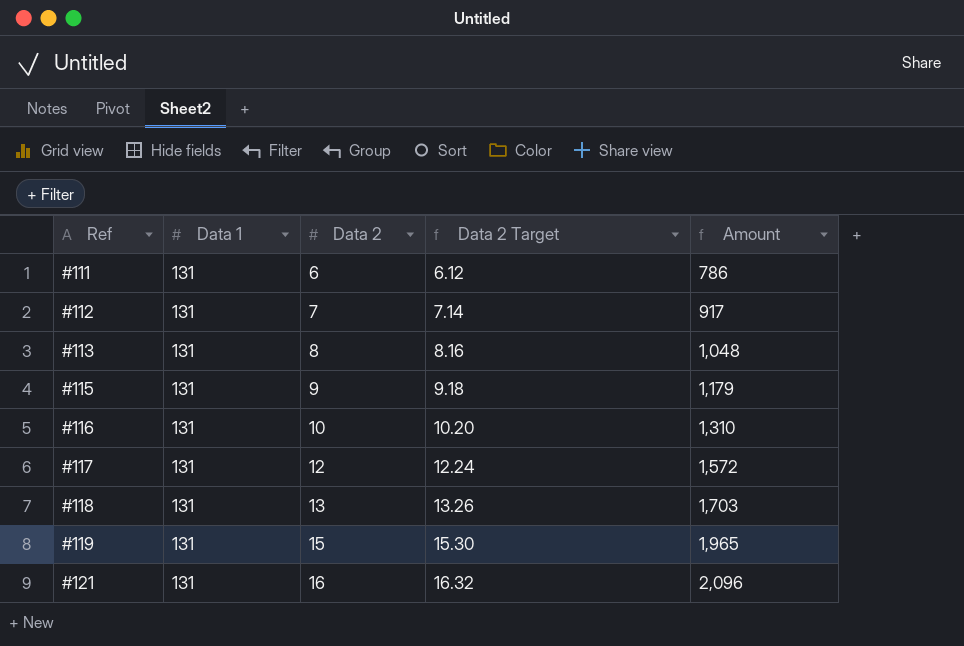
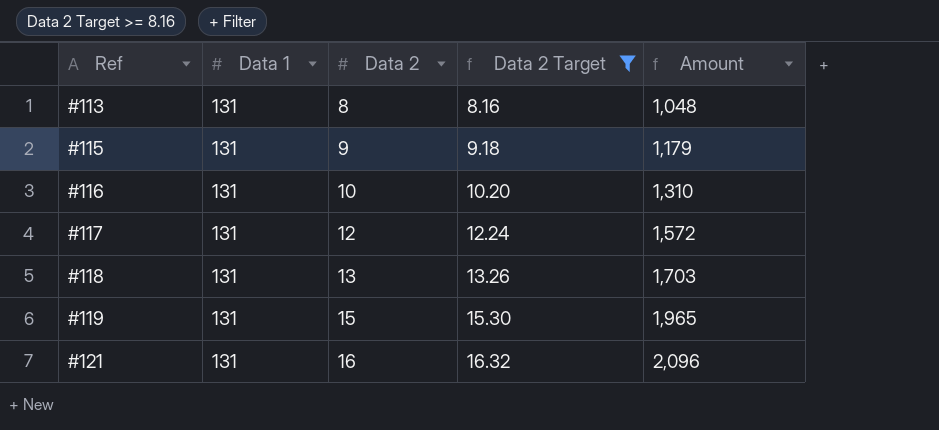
filter: none -> Data 2 Target >= 8.16

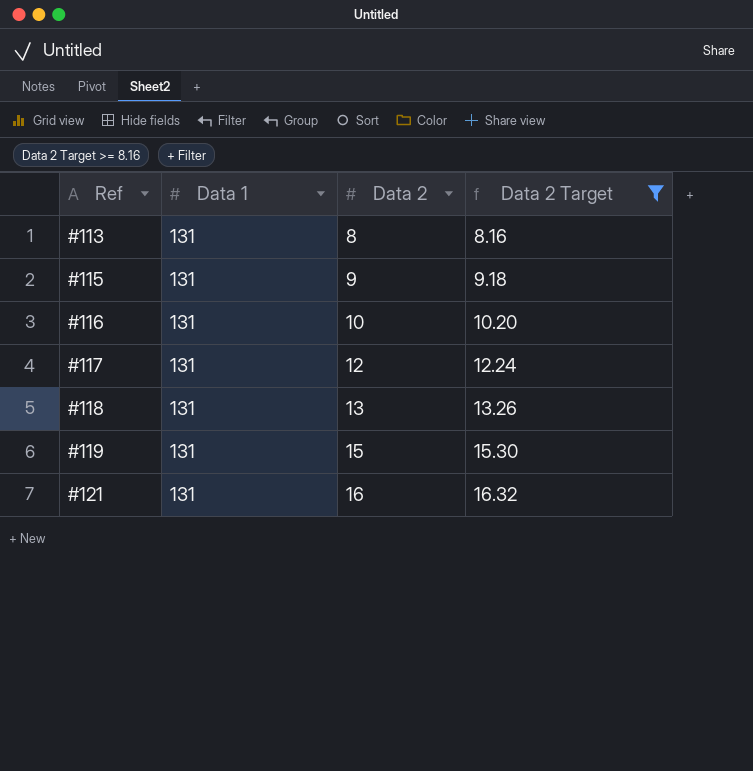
column Amount | formula: [Data 1] * [Data 2] -> none

